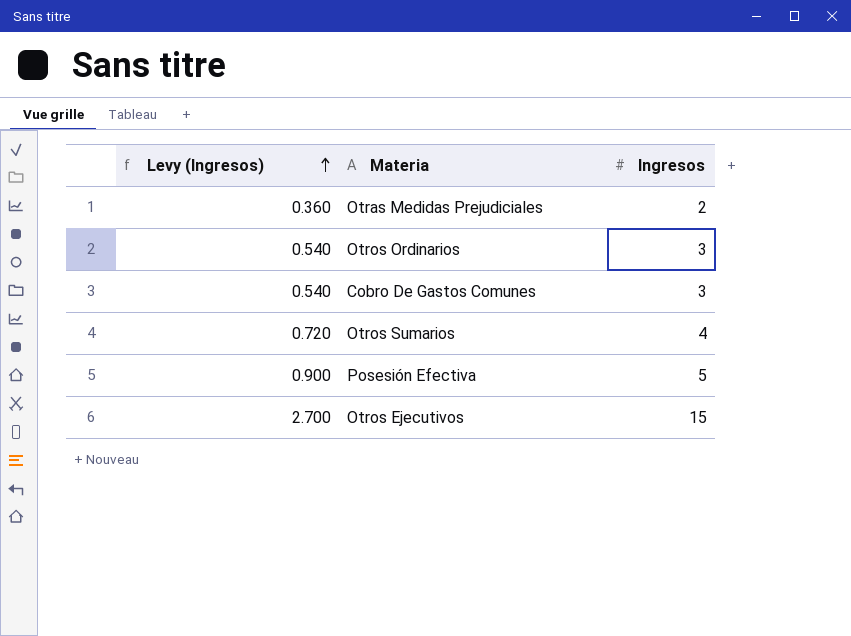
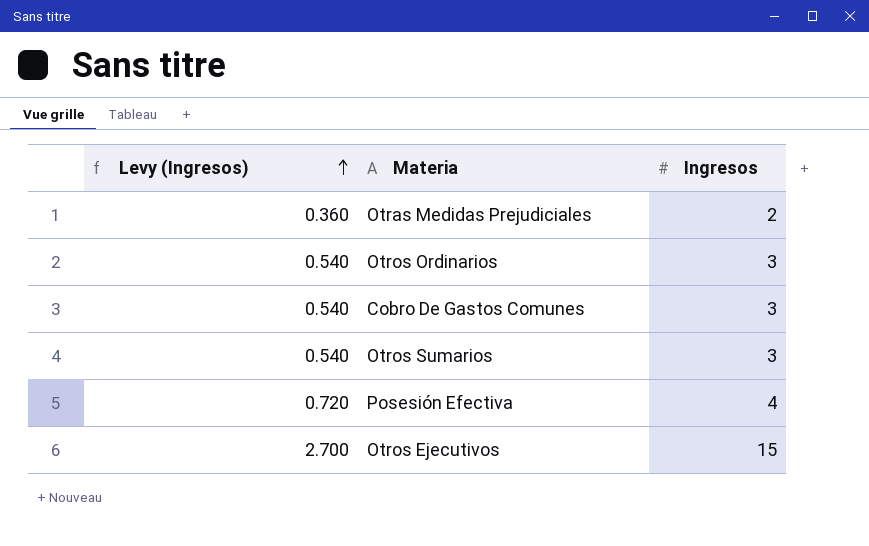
Otros Sumarios | Levy (Ingresos): 0.720 -> 0.540
Otros Sumarios | Ingresos: 4 -> 3
Posesión Efectiva | Levy (Ingresos): 0.900 -> 0.720
Posesión Efectiva | Ingresos: 5 -> 4

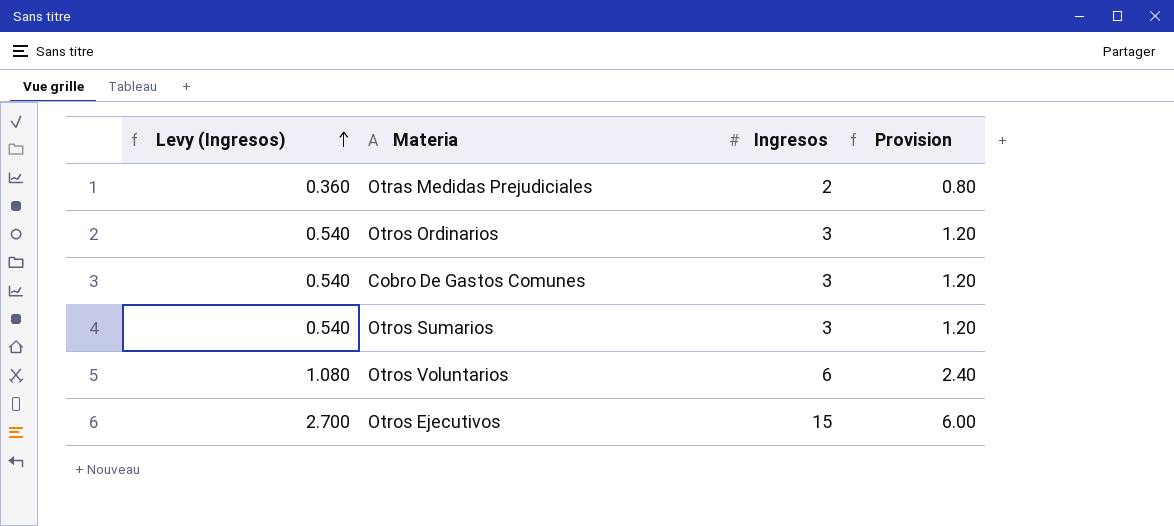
column Provision | formula: none -> [Ingresos] * 0.4
row Posesión Efectiva: 0.720 | 4 -> none
row Otros Voluntarios: none -> 1.080 | 6 | 2.40

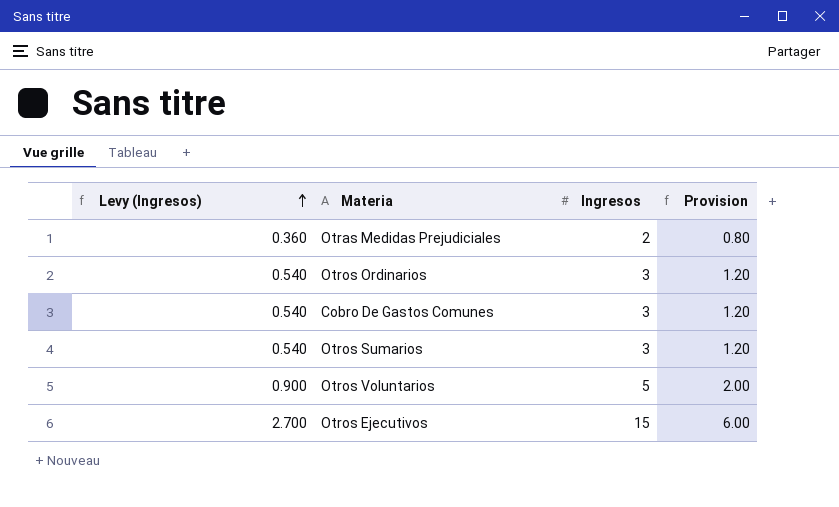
Otros Voluntarios | Levy (Ingresos): 1.080 -> 0.900
Otros Voluntarios | Ingresos: 6 -> 5
Otros Voluntarios | Provision: 2.40 -> 2.00

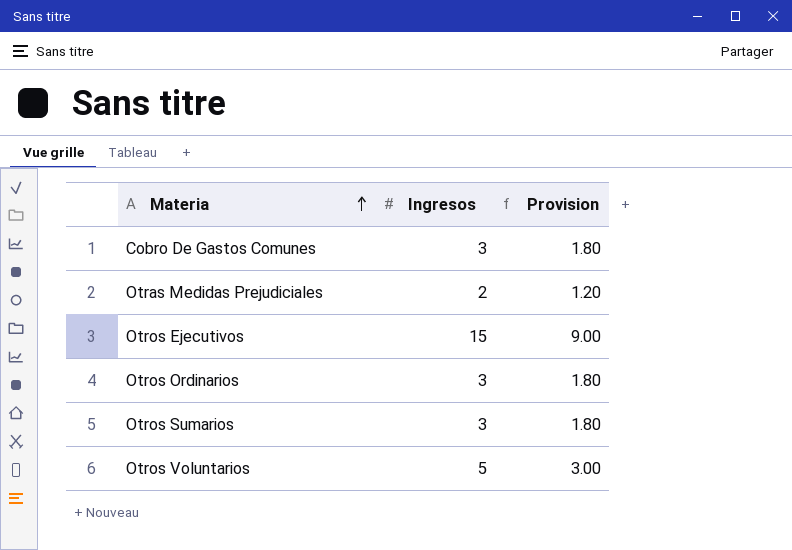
row order: Levy (Ingresos) ascending -> Materia ascending
column Levy (Ingresos) | formula: [Ingresos] * 0.18 -> none
column Provision | formula: [Ingresos] * 0.4 -> [Ingresos] * 0.6

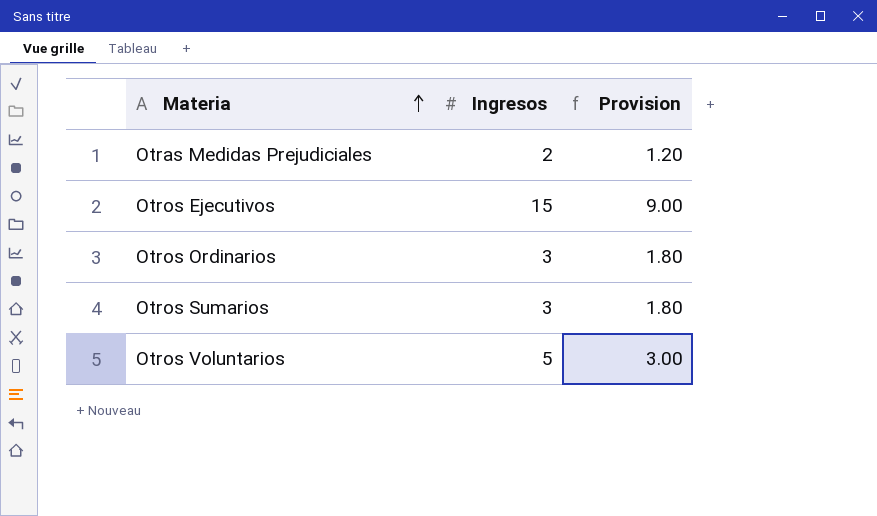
row Cobro De Gastos Comunes: 3 | 1.80 -> none

